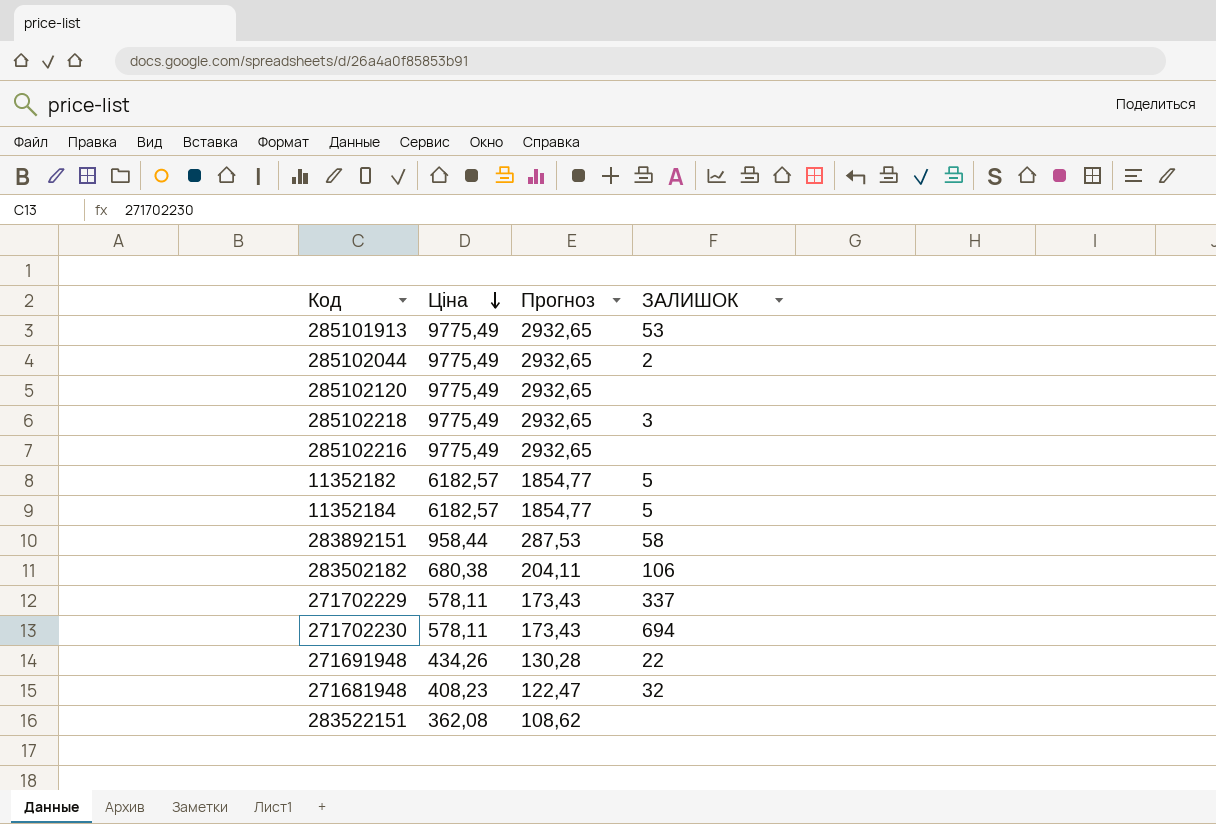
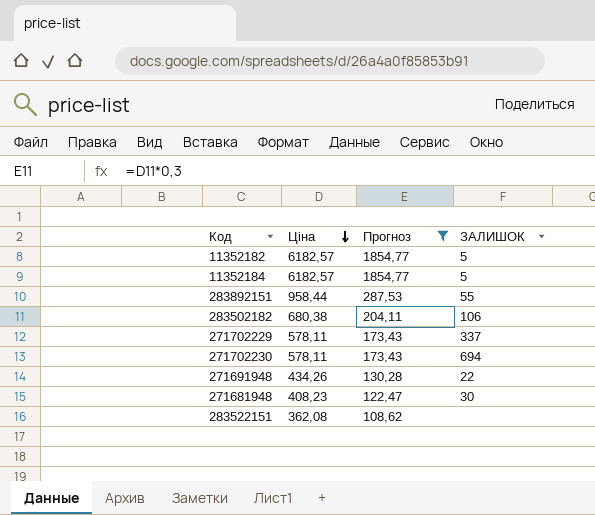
filter: none -> Прогноз != 2932,65
283892151 | ЗАЛИШОК: 58 -> 55
271681948 | ЗАЛИШОК: 32 -> 30

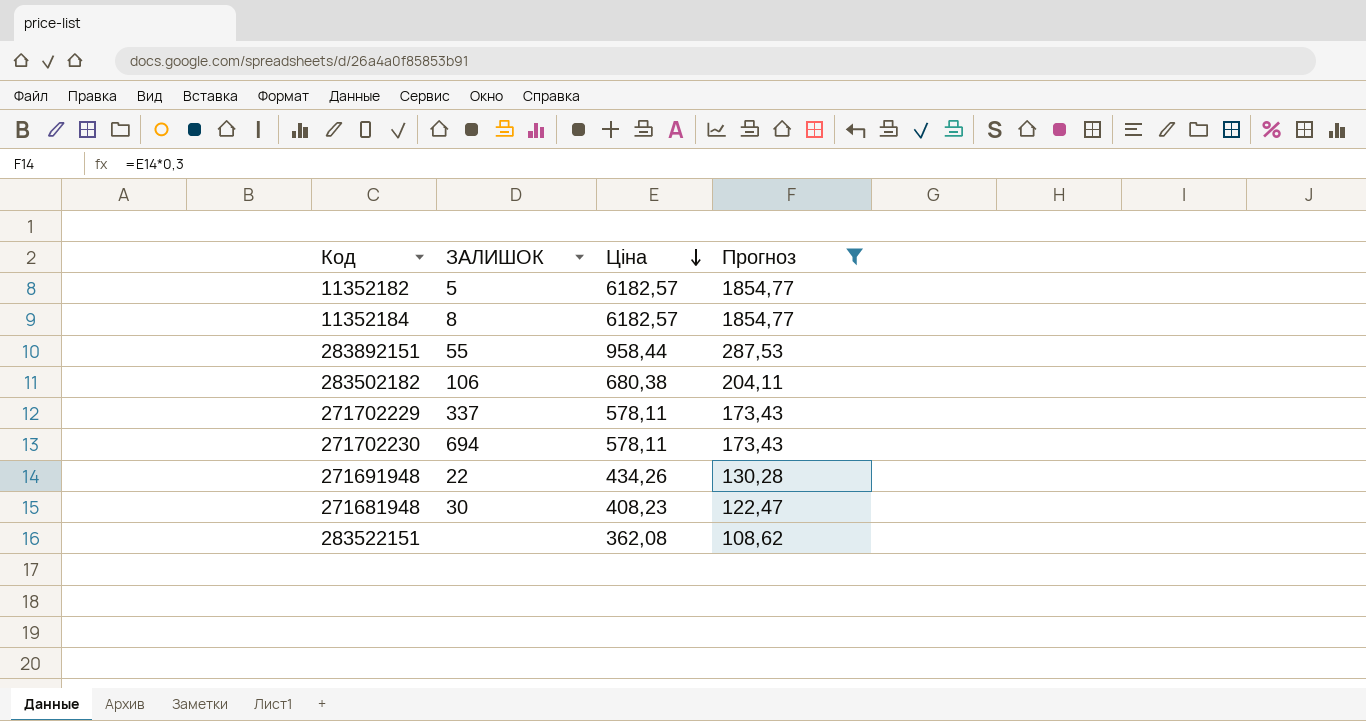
column ЗАЛИШОК | position: 4 -> 2
11352184 | ЗАЛИШОК: 5 -> 8

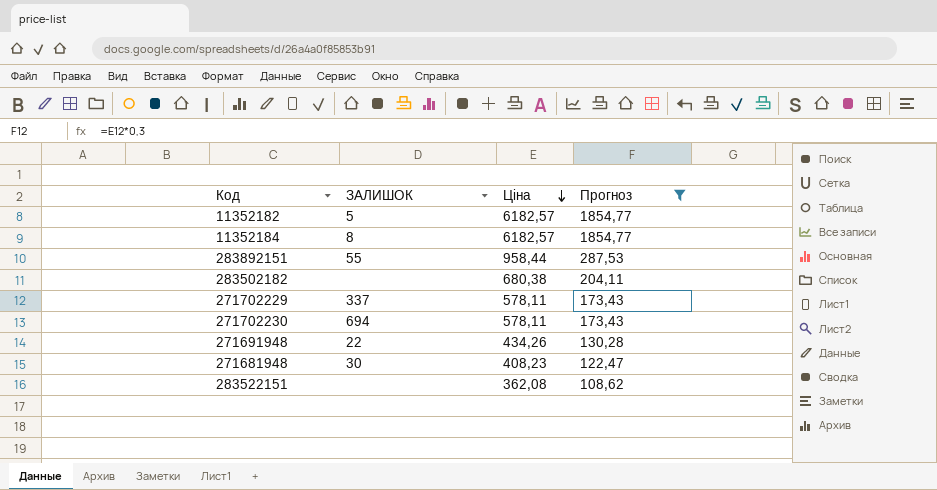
283502182 | ЗАЛИШОК: 106 -> none

